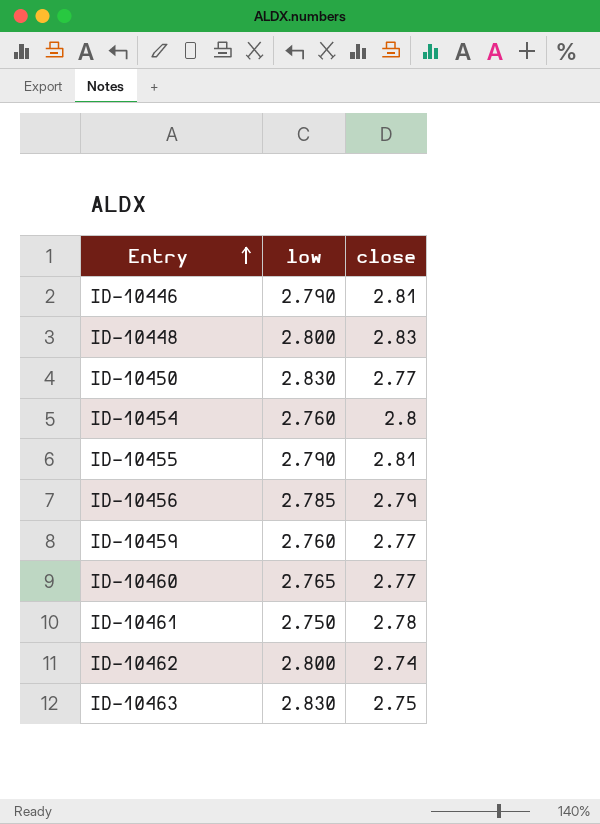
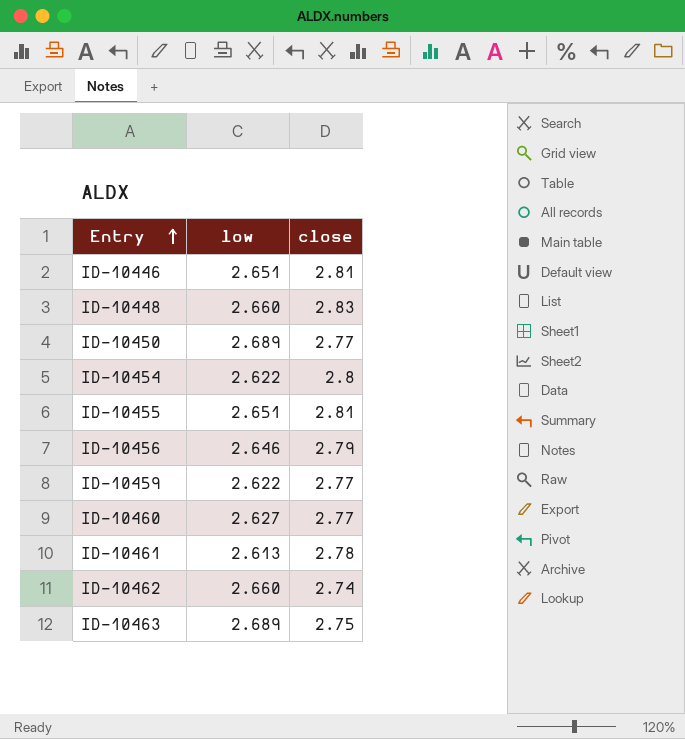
ID-10446 | low: 2.790 -> 2.651
ID-10448 | low: 2.800 -> 2.660
ID-10450 | low: 2.830 -> 2.689
ID-10454 | low: 2.760 -> 2.622
ID-10455 | low: 2.790 -> 2.651
ID-10456 | low: 2.785 -> 2.646
ID-10459 | low: 2.760 -> 2.622
ID-10460 | low: 2.765 -> 2.627
ID-10461 | low: 2.750 -> 2.613
ID-10462 | low: 2.800 -> 2.660
ID-10463 | low: 2.830 -> 2.689

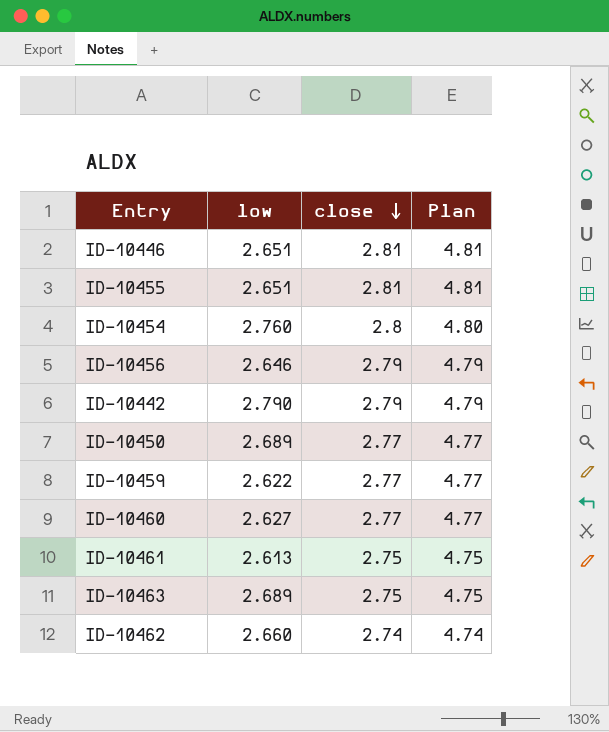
row order: Entry ascending -> close descending
column Plan | formula: none -> [close] + 2
row ID-10448: 2.660 | 2.83 -> none
ID-10454 | low: 2.622 -> 2.760
row ID-10442: none -> 2.790 | 2.79 | 4.79
ID-10461 | close: 2.78 -> 2.75

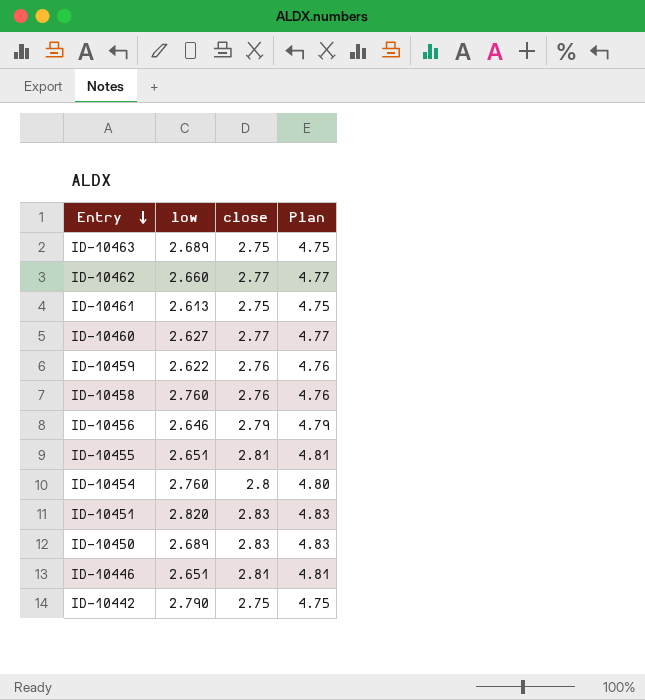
row order: close descending -> Entry descending
ID-10462 | close: 2.74 -> 2.77
ID-10462 | Plan: 4.74 -> 4.77
ID-10459 | close: 2.77 -> 2.76
ID-10459 | Plan: 4.77 -> 4.76
row ID-10458: none -> 2.760 | 2.76 | 4.76
row ID-10451: none -> 2.820 | 2.83 | 4.83
ID-10450 | close: 2.77 -> 2.83
ID-10450 | Plan: 4.77 -> 4.83
ID-10442 | close: 2.79 -> 2.75
ID-10442 | Plan: 4.79 -> 4.75

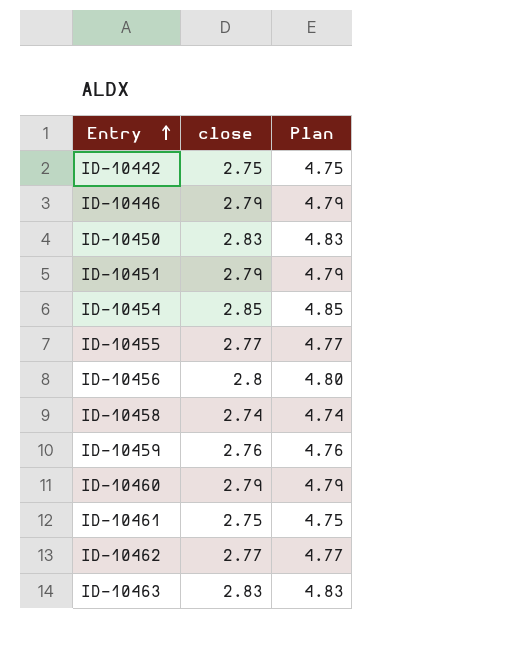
row order: Entry descending -> Entry ascending
column low | position: 2 -> none
ID-10446 | close: 2.81 -> 2.79
ID-10446 | Plan: 4.81 -> 4.79
ID-10451 | close: 2.83 -> 2.79
ID-10451 | Plan: 4.83 -> 4.79
ID-10454 | close: 2.8 -> 2.85
ID-10454 | Plan: 4.80 -> 4.85
ID-10455 | close: 2.81 -> 2.77
ID-10455 | Plan: 4.81 -> 4.77
ID-10456 | close: 2.79 -> 2.8
ID-10456 | Plan: 4.79 -> 4.80
ID-10458 | close: 2.76 -> 2.74
ID-10458 | Plan: 4.76 -> 4.74
ID-10460 | close: 2.77 -> 2.79
ID-10460 | Plan: 4.77 -> 4.79
ID-10463 | close: 2.75 -> 2.83
ID-10463 | Plan: 4.75 -> 4.83

